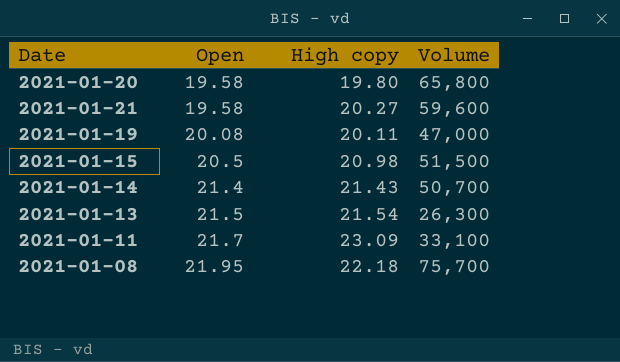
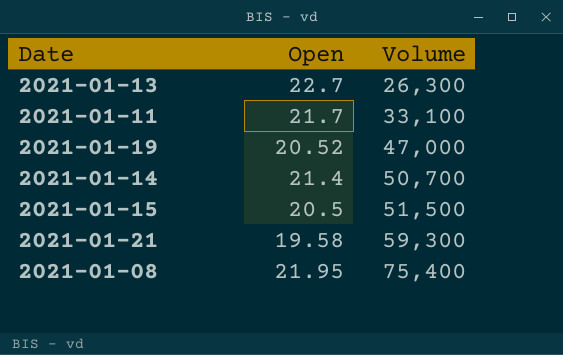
row order: Open ascending -> Volume ascending
column High copy | position: 3 -> none
row 2021-01-20: 19.58 | 19.80 | 65,800 -> none
2021-01-13 | Open: 21.5 -> 22.7
2021-01-19 | Open: 20.08 -> 20.52
2021-01-21 | Volume: 59,600 -> 59,300
2021-01-08 | Volume: 75,700 -> 75,400

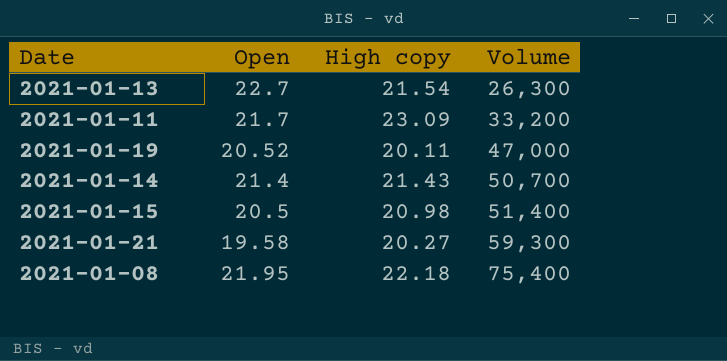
column High copy | position: none -> 3
2021-01-11 | Volume: 33,100 -> 33,200
2021-01-15 | Volume: 51,500 -> 51,400

